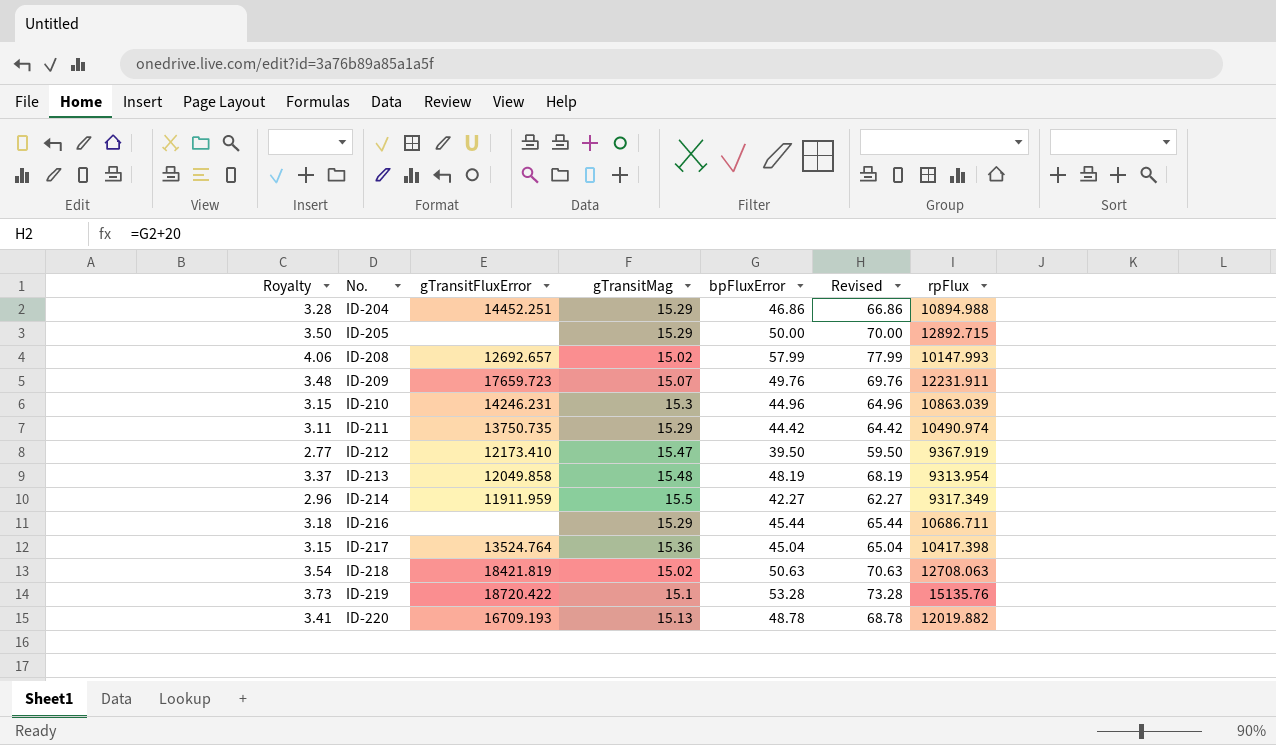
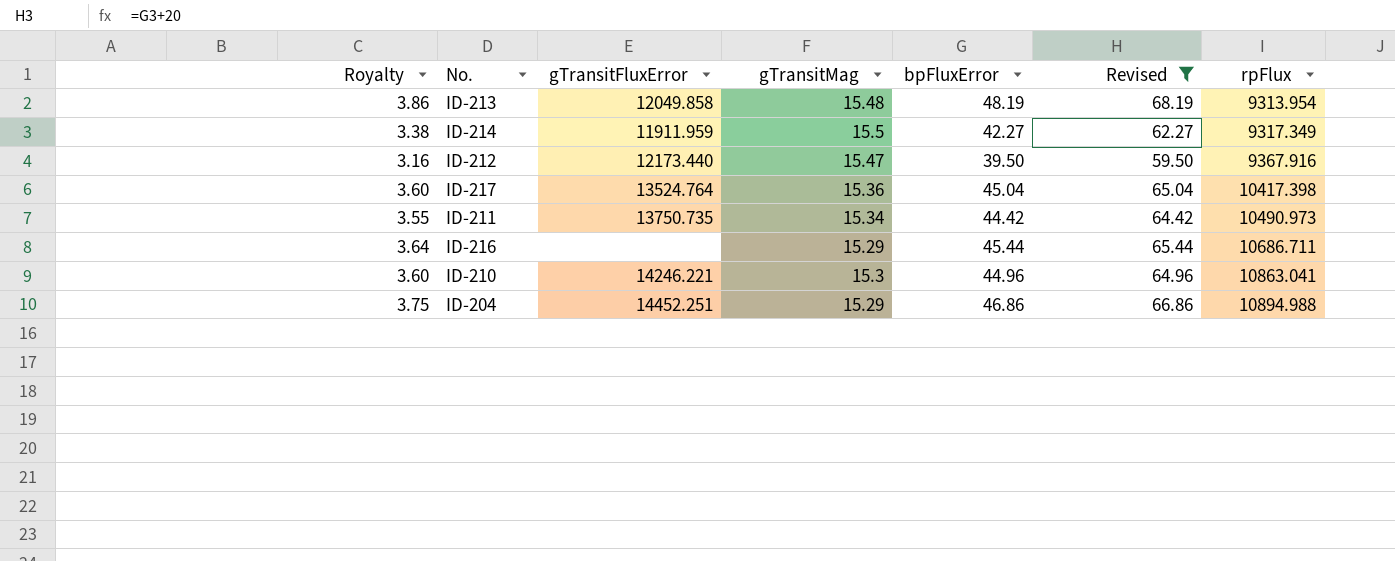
filter: none -> Revised <= 68.19
row order: No. ascending -> rpFlux ascending
column Royalty | formula: [bpFluxError] * 0.07 -> [bpFluxError] * 0.08
ID-212 | gTransitFluxError: 12173.410 -> 12173.440
ID-212 | rpFlux: 9367.919 -> 9367.916
ID-211 | gTransitMag: 15.29 -> 15.34
ID-211 | rpFlux: 10490.974 -> 10490.973
ID-210 | gTransitFluxError: 14246.231 -> 14246.221
ID-210 | rpFlux: 10863.039 -> 10863.041

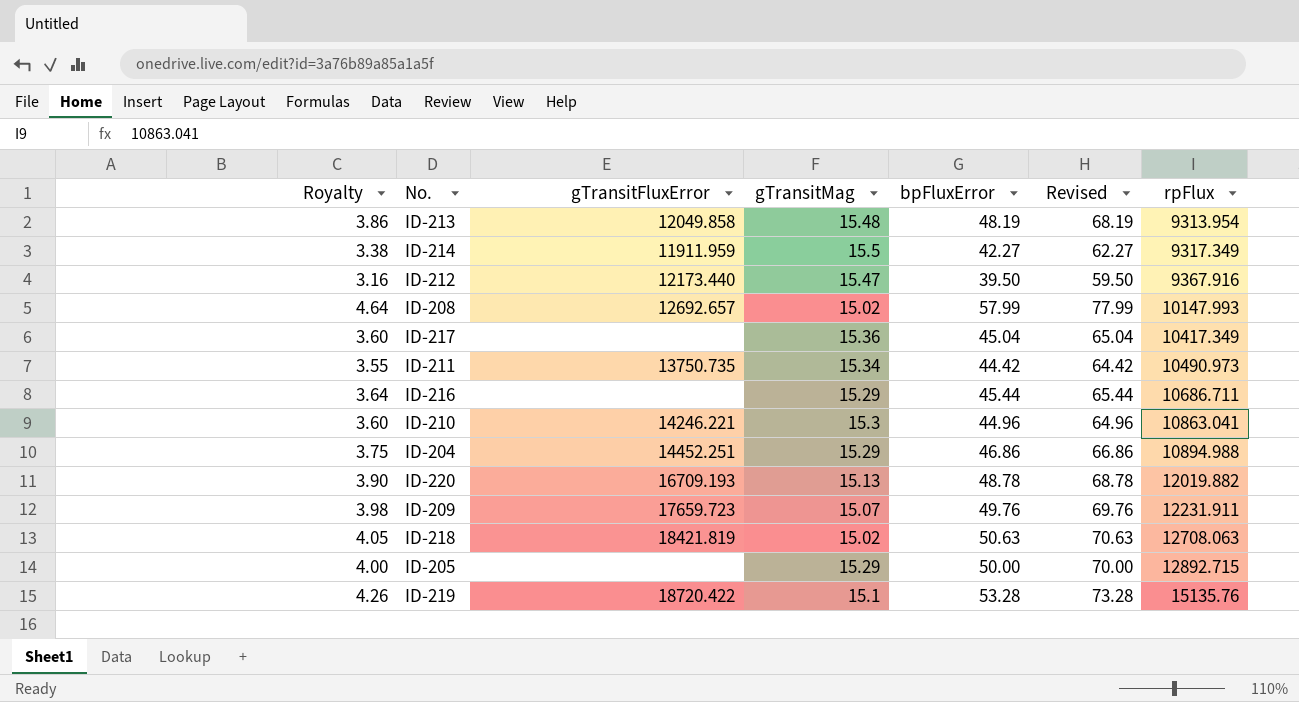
filter: Revised <= 68.19 -> none
ID-217 | gTransitFluxError: 13524.764 -> none
ID-217 | rpFlux: 10417.398 -> 10417.349

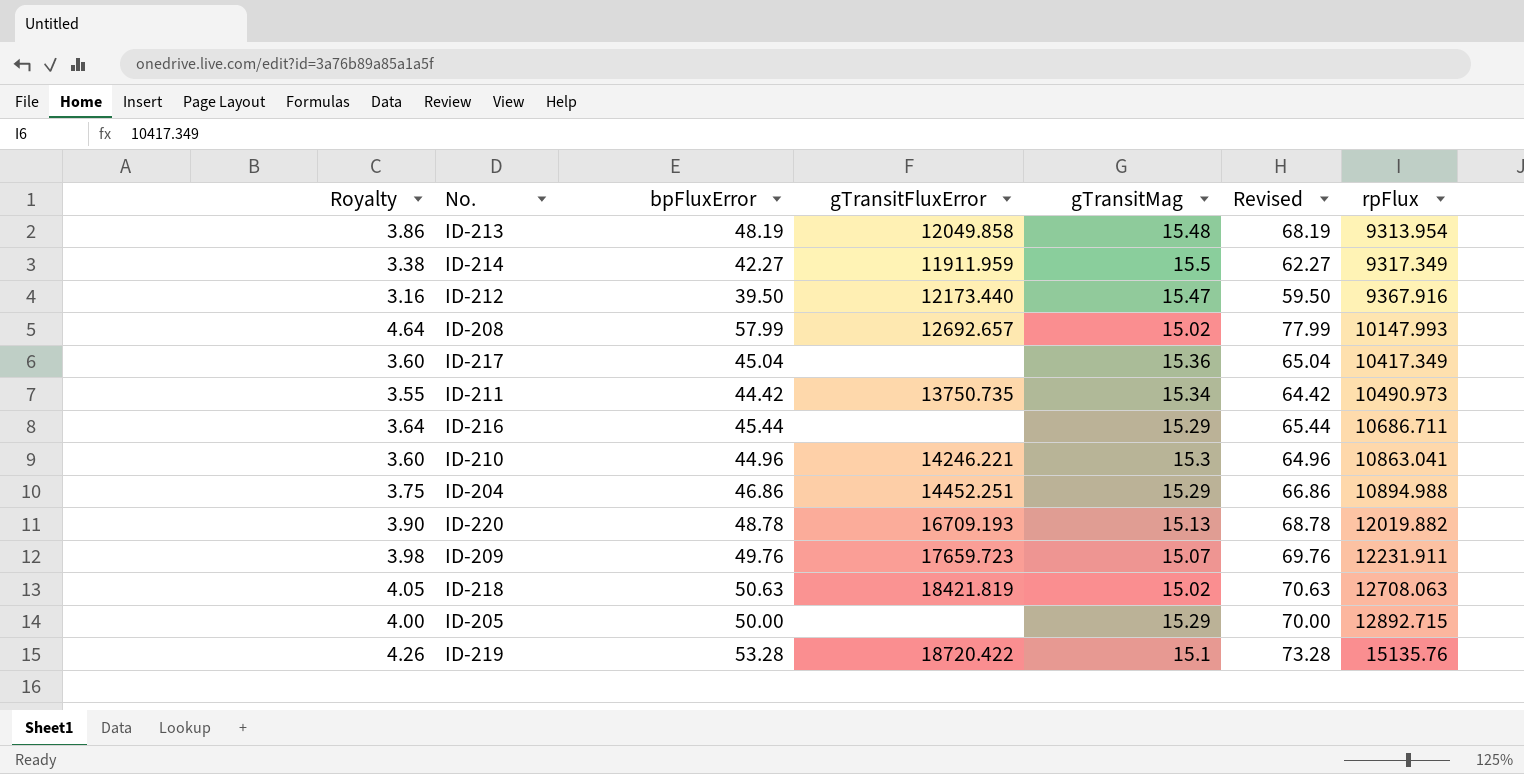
column bpFluxError | position: 5 -> 3

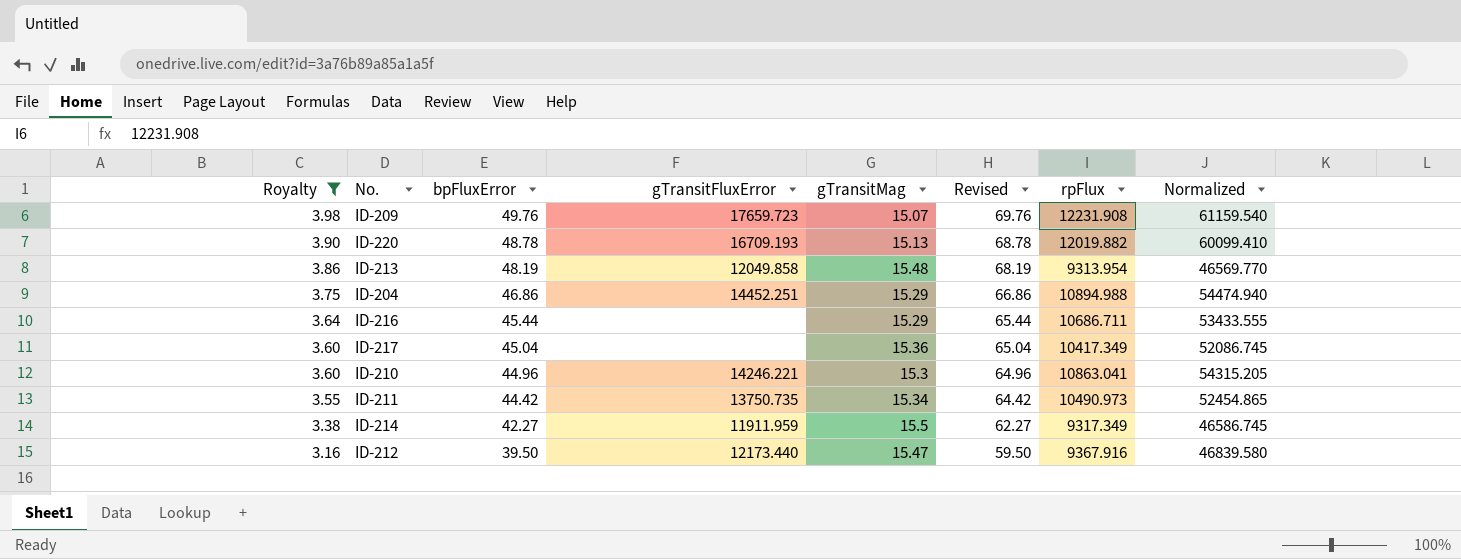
filter: none -> Royalty <= 3.98
row order: rpFlux ascending -> Royalty descending
column Normalized | formula: none -> [rpFlux] * 5
ID-209 | rpFlux: 12231.911 -> 12231.908

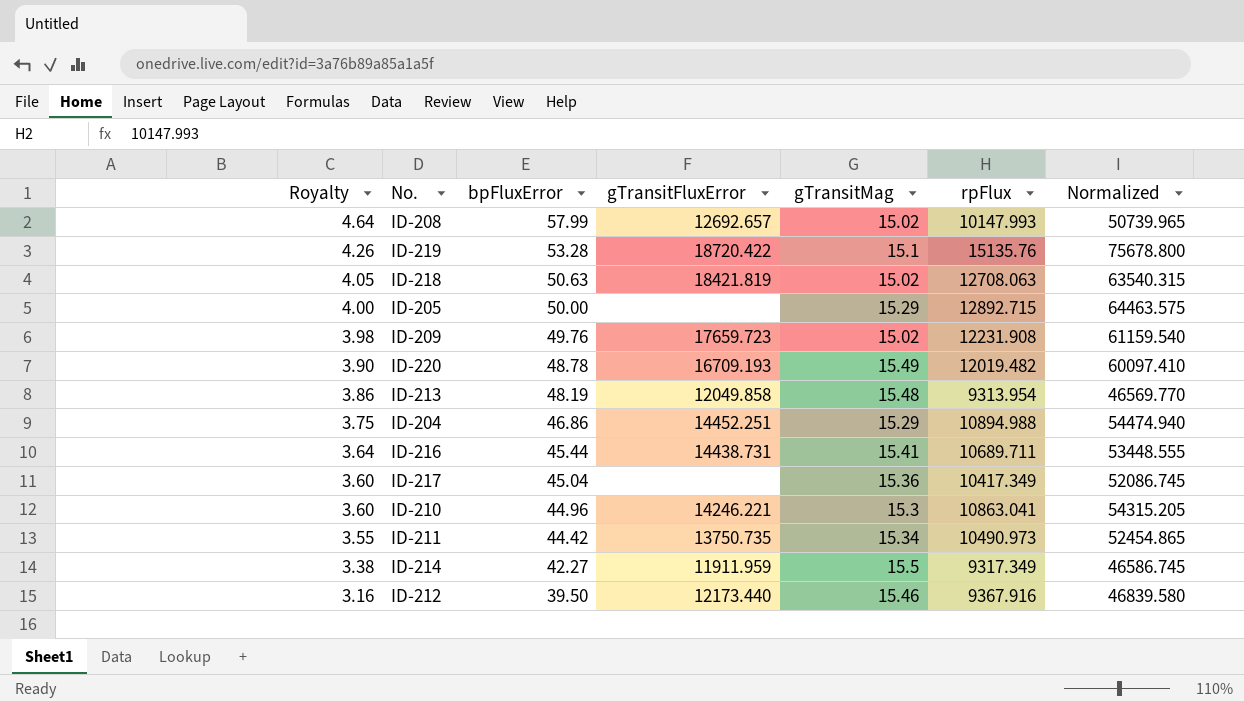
filter: Royalty <= 3.98 -> none
column Revised | formula: [bpFluxError] + 20 -> none
ID-209 | gTransitMag: 15.07 -> 15.02
ID-220 | gTransitMag: 15.13 -> 15.49
ID-220 | rpFlux: 12019.882 -> 12019.482
ID-220 | Normalized: 60099.410 -> 60097.410
ID-216 | gTransitFluxError: none -> 14438.731
ID-216 | gTransitMag: 15.29 -> 15.41
ID-216 | rpFlux: 10686.711 -> 10689.711
ID-216 | Normalized: 53433.555 -> 53448.555
ID-212 | gTransitMag: 15.47 -> 15.46

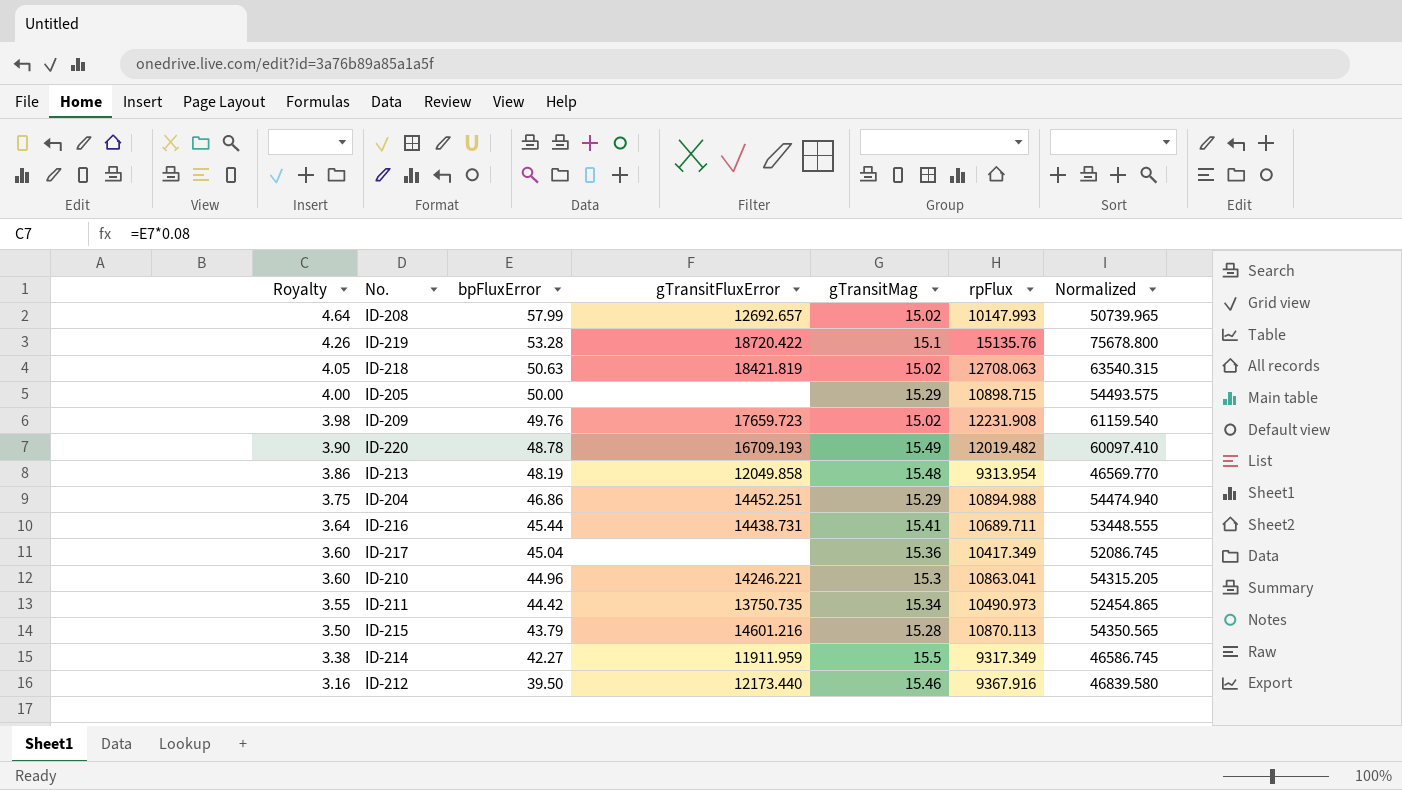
ID-205 | rpFlux: 12892.715 -> 10898.715
ID-205 | Normalized: 64463.575 -> 54493.575
row ID-215: none -> 3.50 | 43.79 | 14601.216 | 15.28 | 10870.113 | 54350.565

